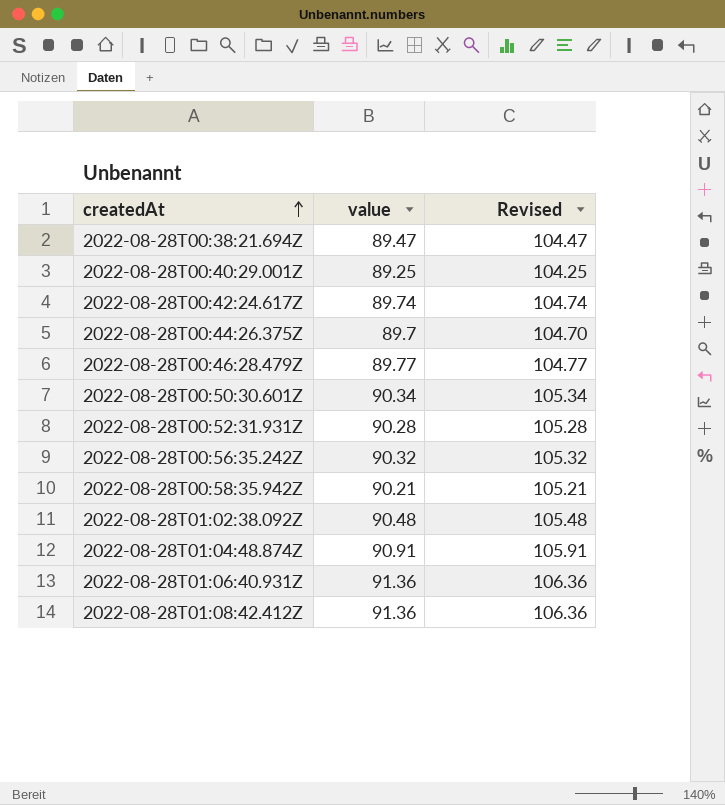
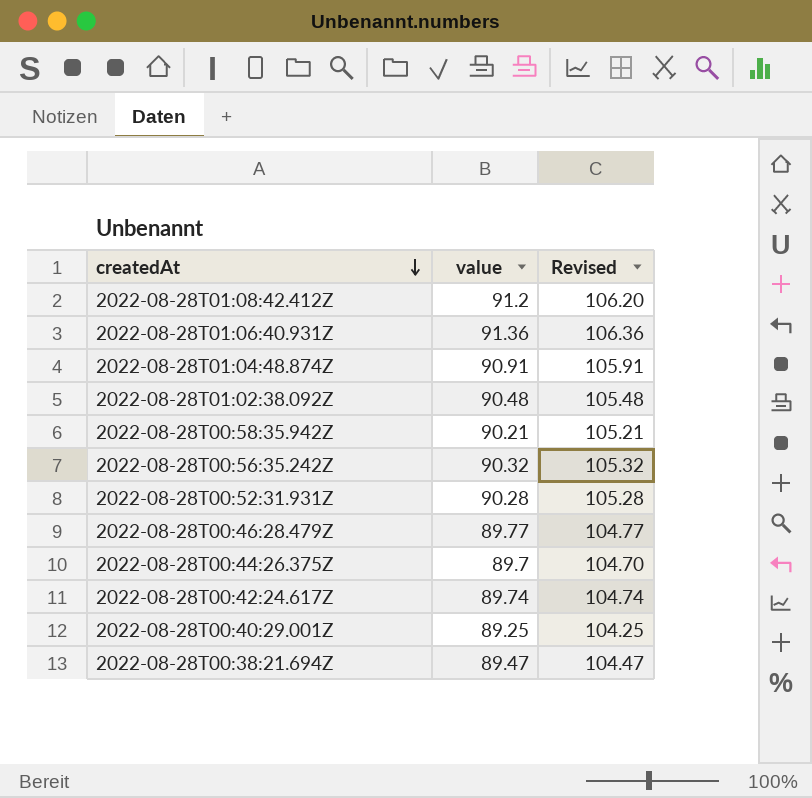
row order: createdAt ascending -> createdAt descending
row 2022-08-28T00:50:30.601Z: 90.34 | 105.34 -> none
2022-08-28T01:08:42.412Z | value: 91.36 -> 91.2
2022-08-28T01:08:42.412Z | Revised: 106.36 -> 106.20

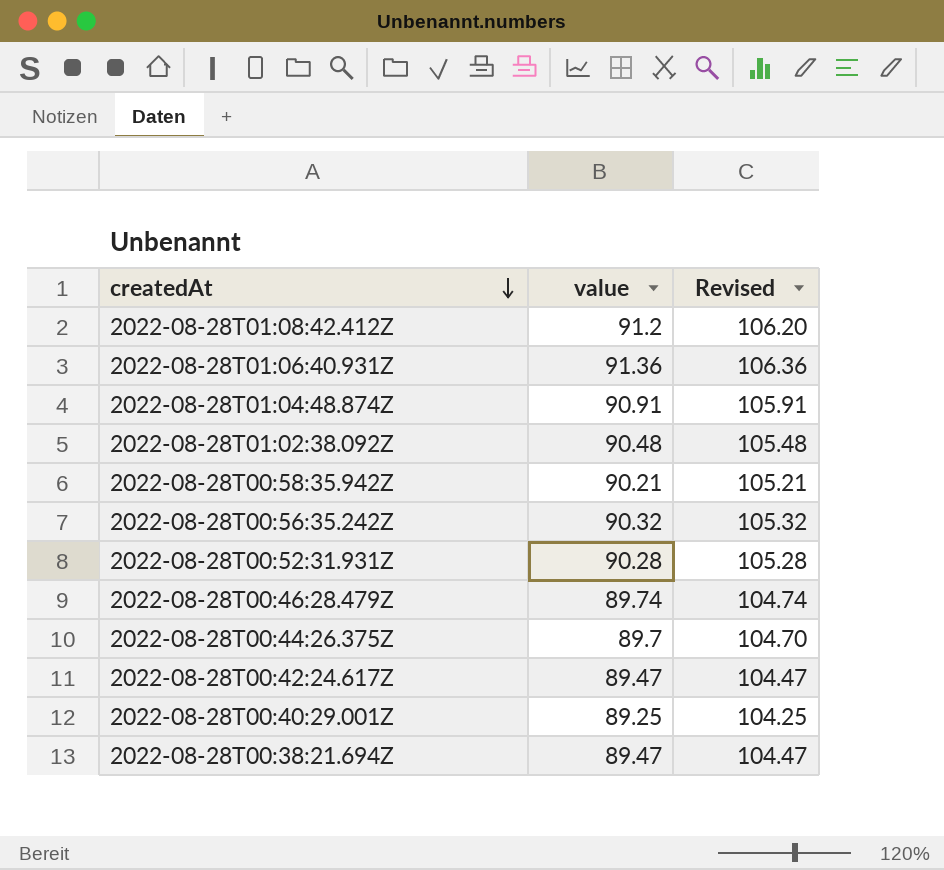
2022-08-28T00:46:28.479Z | value: 89.77 -> 89.74
2022-08-28T00:46:28.479Z | Revised: 104.77 -> 104.74
2022-08-28T00:42:24.617Z | value: 89.74 -> 89.47
2022-08-28T00:42:24.617Z | Revised: 104.74 -> 104.47

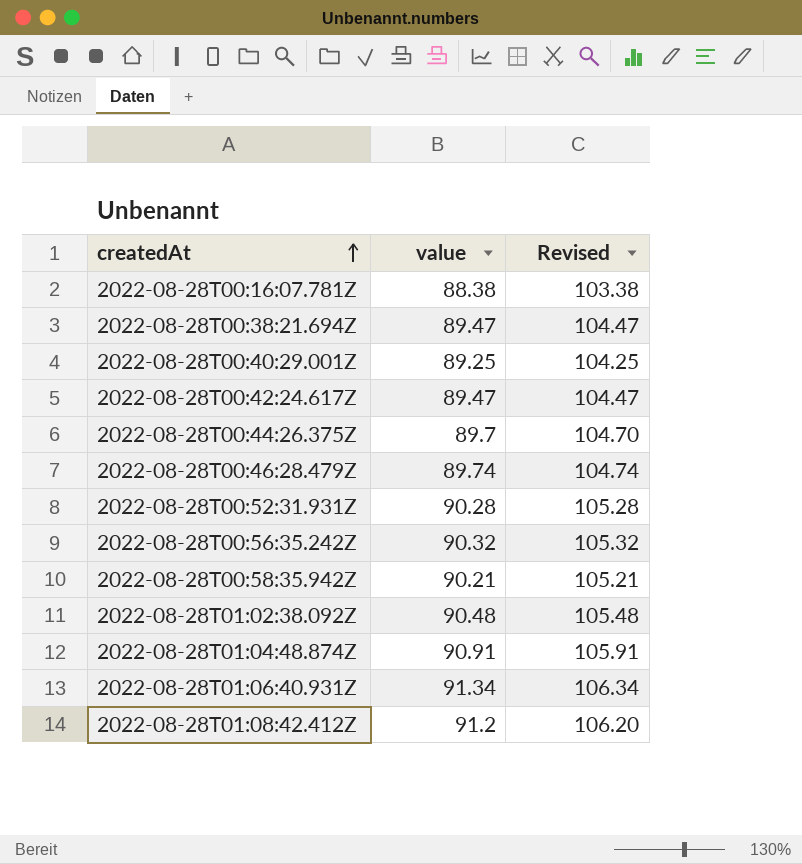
row order: createdAt descending -> createdAt ascending
row 2022-08-28T00:16:07.781Z: none -> 88.38 | 103.38
2022-08-28T01:06:40.931Z | value: 91.36 -> 91.34
2022-08-28T01:06:40.931Z | Revised: 106.36 -> 106.34

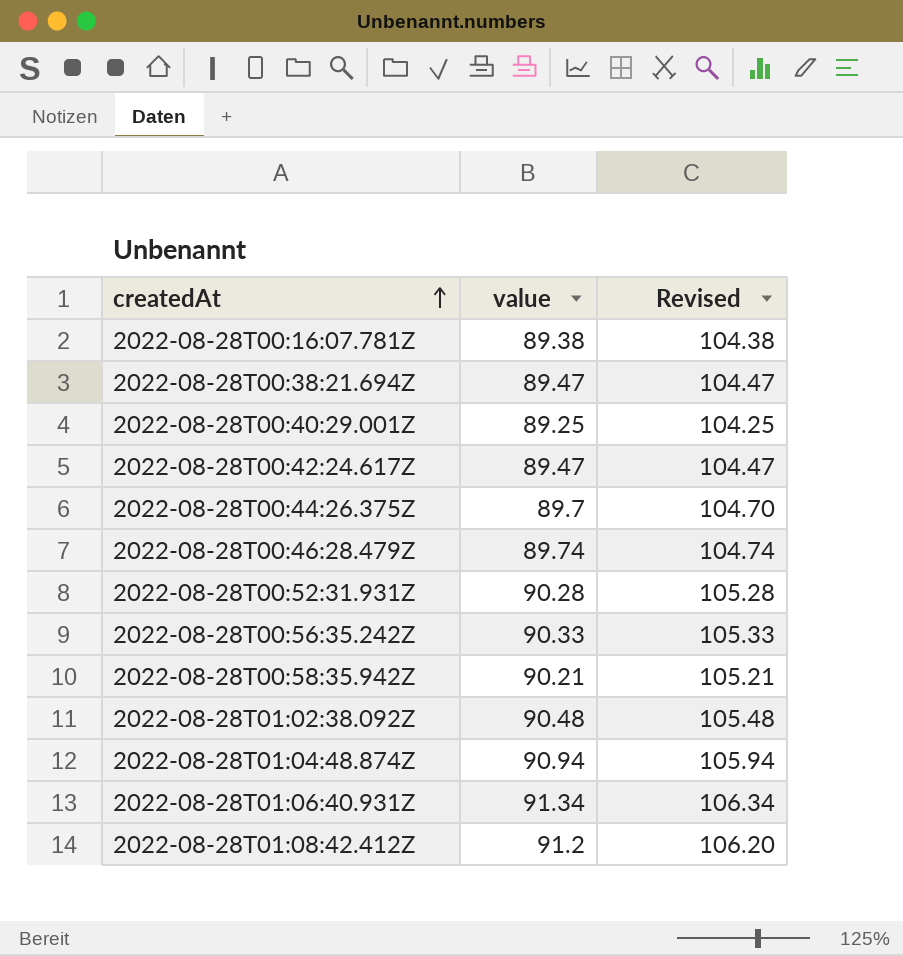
2022-08-28T00:16:07.781Z | value: 88.38 -> 89.38
2022-08-28T00:16:07.781Z | Revised: 103.38 -> 104.38
2022-08-28T00:56:35.242Z | value: 90.32 -> 90.33
2022-08-28T00:56:35.242Z | Revised: 105.32 -> 105.33
2022-08-28T01:04:48.874Z | value: 90.91 -> 90.94
2022-08-28T01:04:48.874Z | Revised: 105.91 -> 105.94

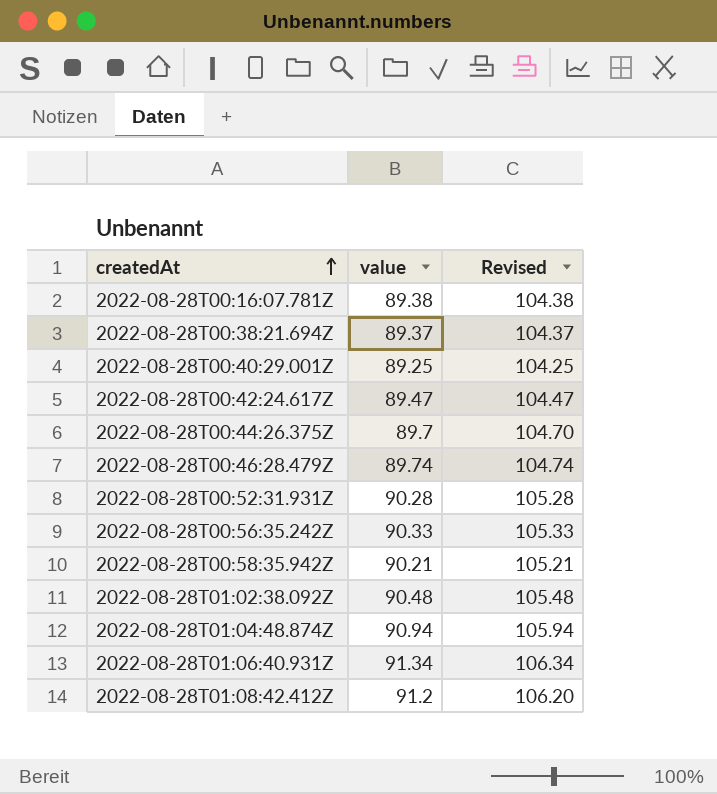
2022-08-28T00:38:21.694Z | value: 89.47 -> 89.37
2022-08-28T00:38:21.694Z | Revised: 104.47 -> 104.37

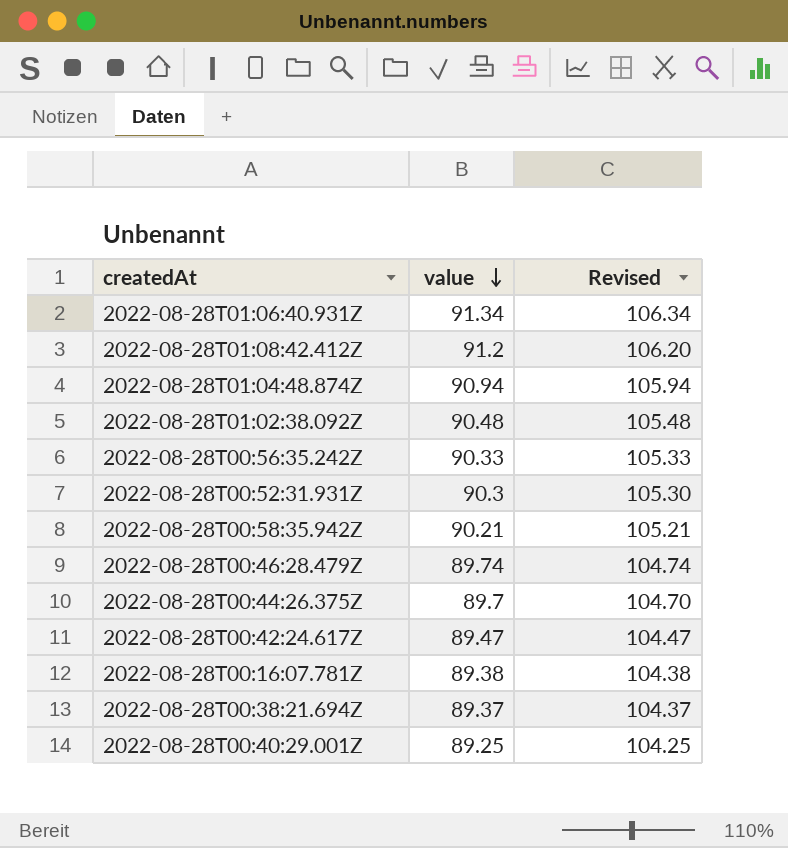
row order: createdAt ascending -> value descending
2022-08-28T00:52:31.931Z | value: 90.28 -> 90.3
2022-08-28T00:52:31.931Z | Revised: 105.28 -> 105.30

